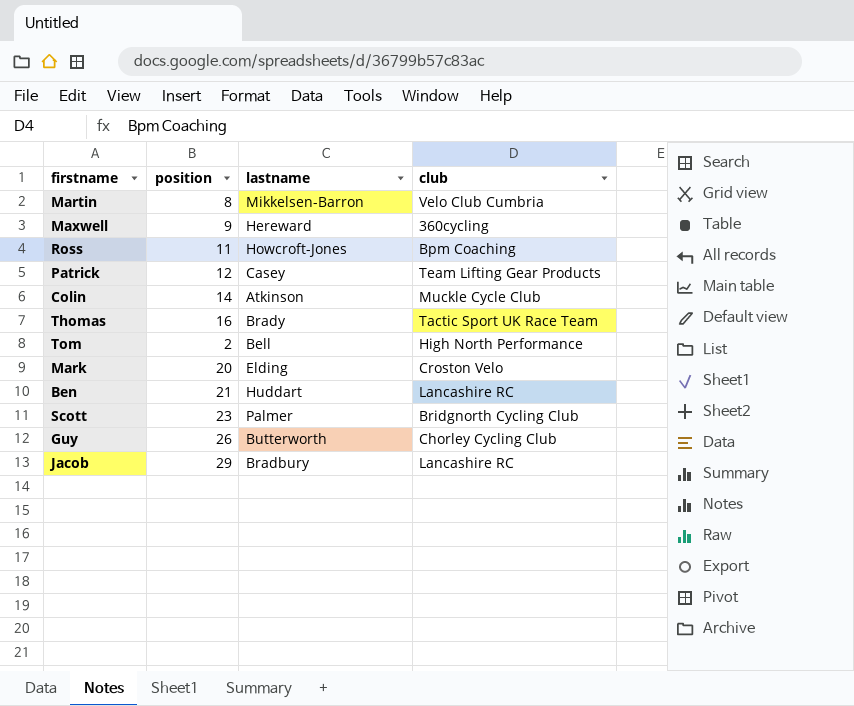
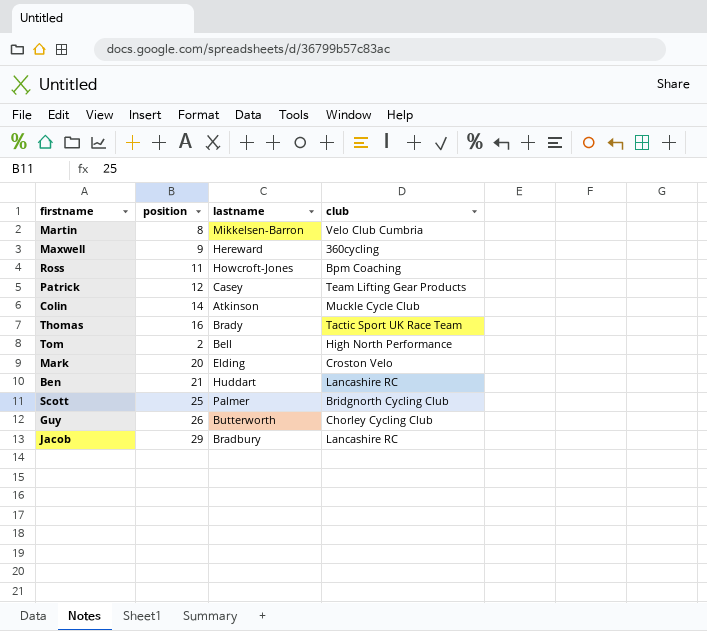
Scott | position: 23 -> 25

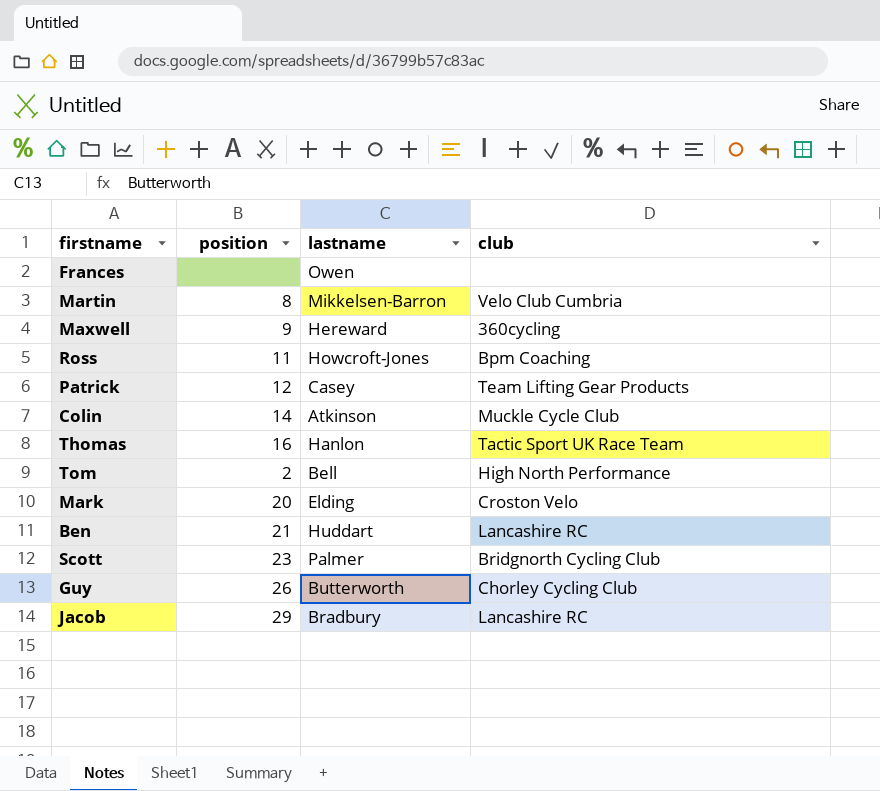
row Frances: none -> none | Owen | none
Thomas | lastname: Brady -> Hanlon
Scott | position: 25 -> 23

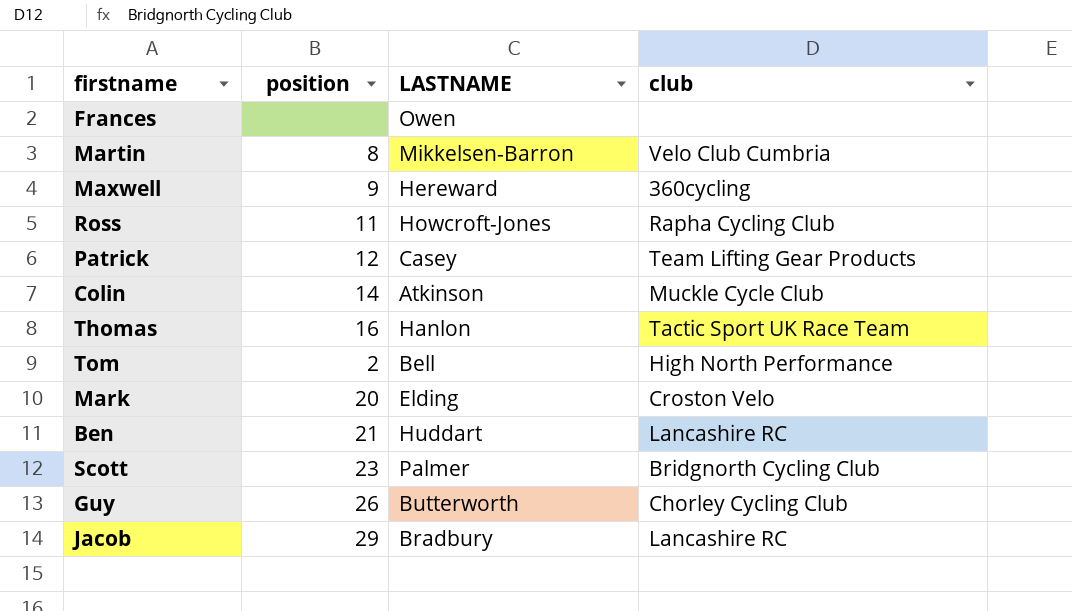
column name: lastname -> LASTNAME
Ross | club: Bpm Coaching -> Rapha Cycling Club

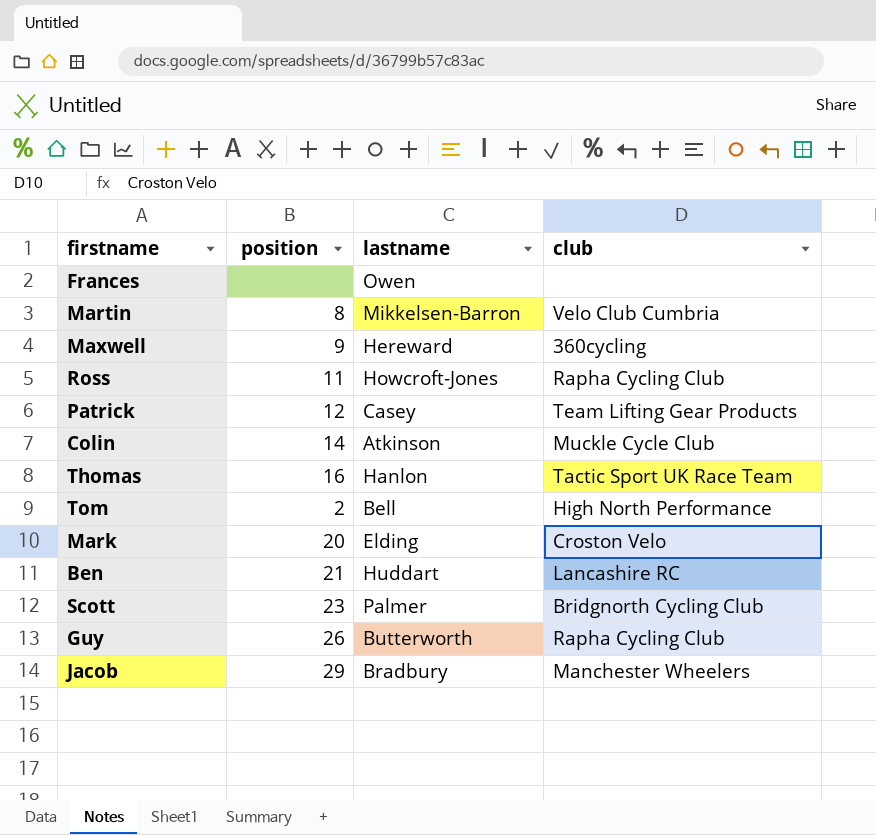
column name: LASTNAME -> lastname
Guy | club: Chorley Cycling Club -> Rapha Cycling Club
Jacob | club: Lancashire RC -> Manchester Wheelers

